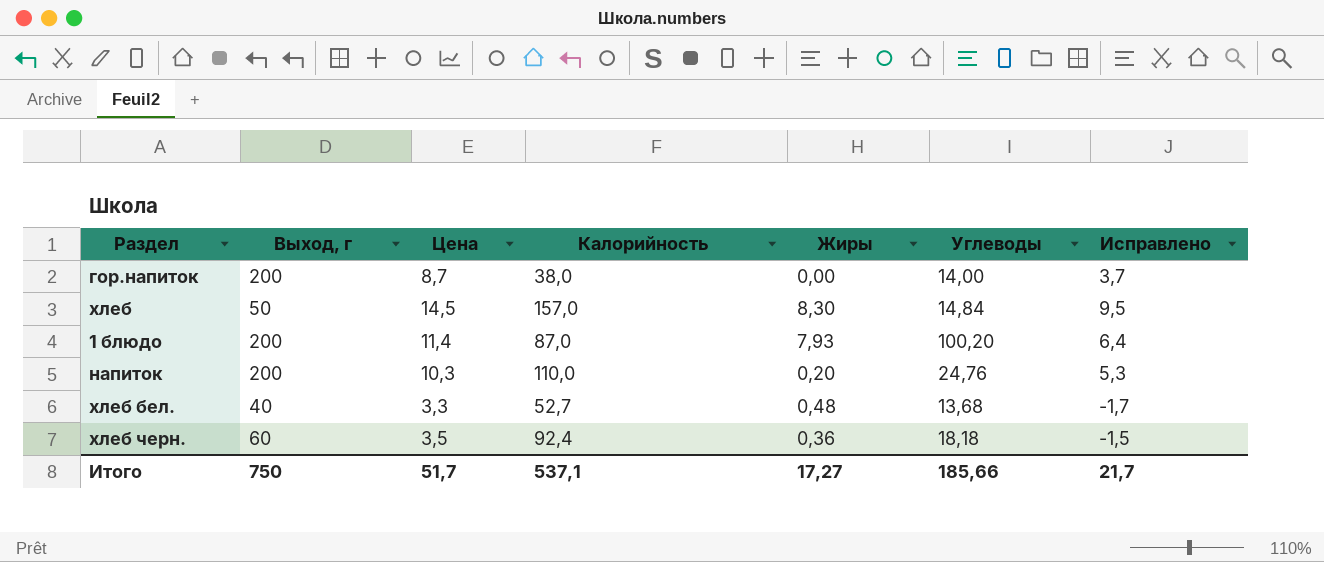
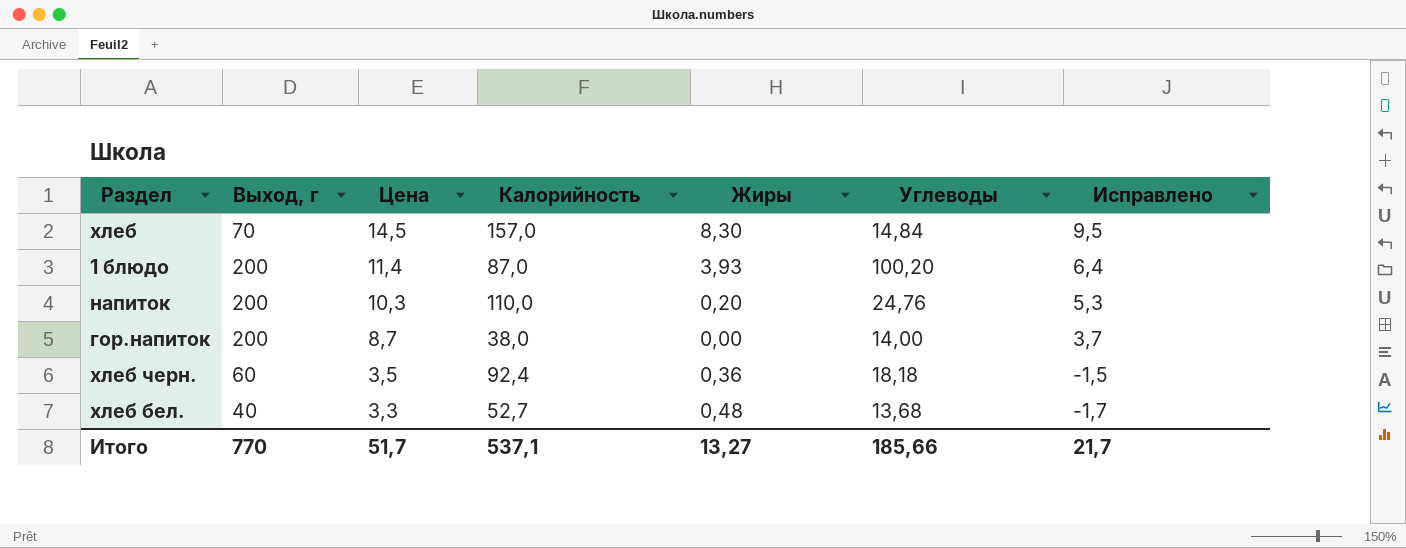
row order: none -> Цена descending
хлеб | Выход, г: 50 -> 70
1 блюдо | Жиры: 7,93 -> 3,93
Итого | Выход, г: 750 -> 770
Итого | Жиры: 17,27 -> 13,27

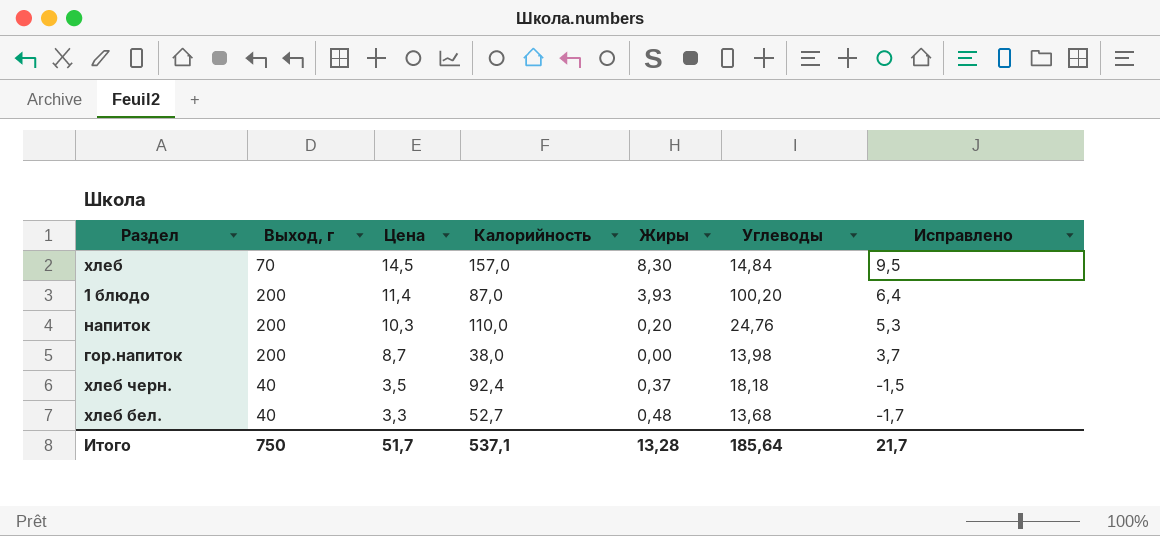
гор.напиток | Углеводы: 14,00 -> 13,98
хлеб черн. | Выход, г: 60 -> 40
хлеб черн. | Жиры: 0,36 -> 0,37
Итого | Выход, г: 770 -> 750
Итого | Жиры: 13,27 -> 13,28
Итого | Углеводы: 185,66 -> 185,64

